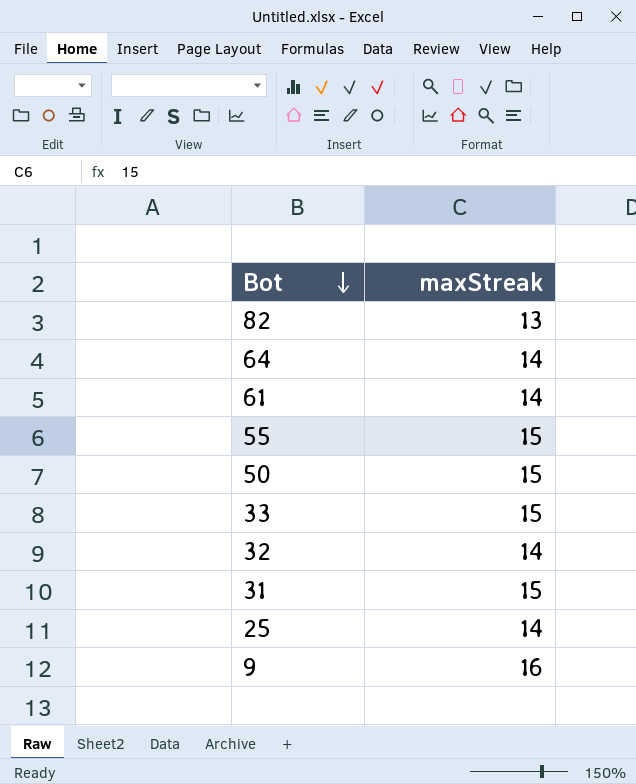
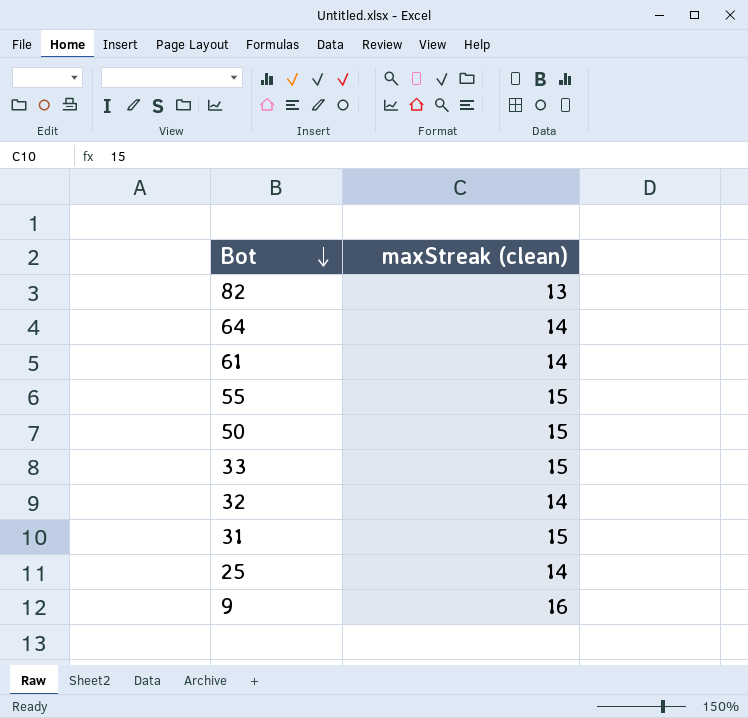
column name: maxStreak -> maxStreak (clean)

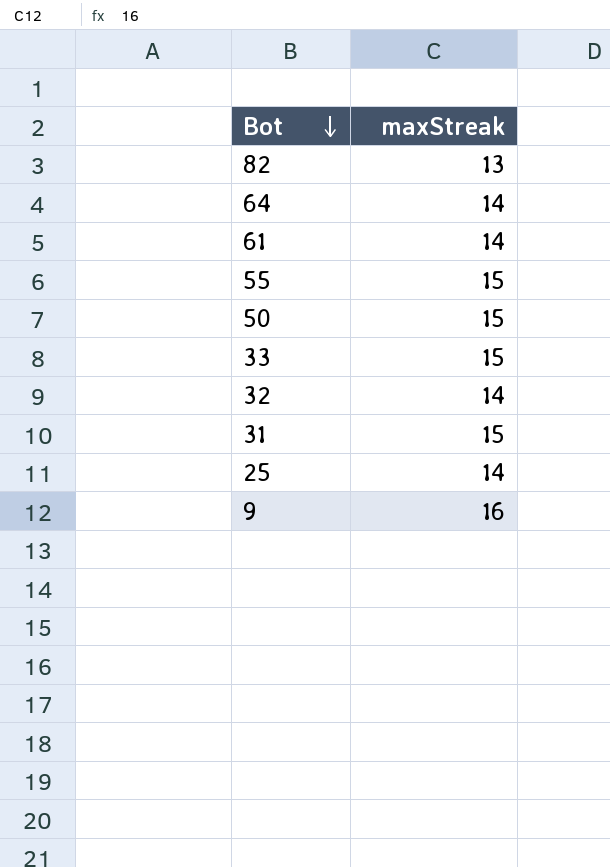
column name: maxStreak (clean) -> maxStreak

